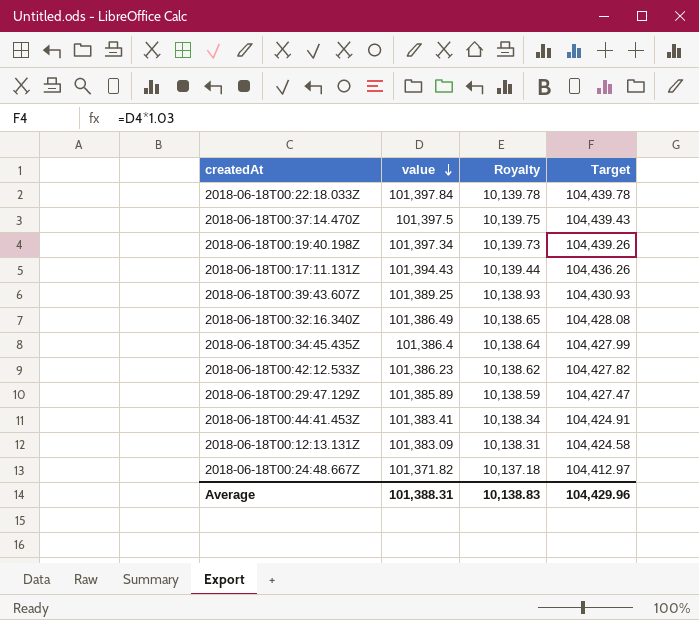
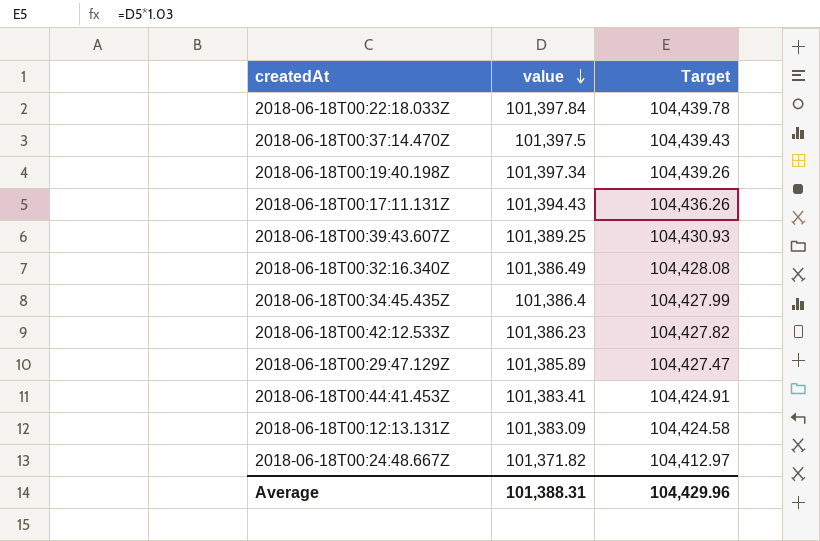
column Royalty | formula: [value] * 0.1 -> none

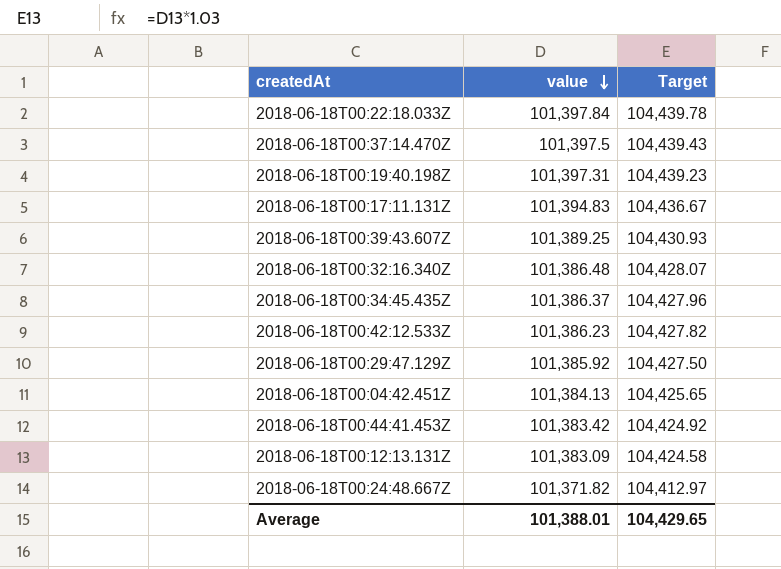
2018-06-18T00:19:40.198Z | value: 101,397.34 -> 101,397.31
2018-06-18T00:19:40.198Z | Target: 104,439.26 -> 104,439.23
2018-06-18T00:17:11.131Z | value: 101,394.43 -> 101,394.83
2018-06-18T00:17:11.131Z | Target: 104,436.26 -> 104,436.67
2018-06-18T00:32:16.340Z | value: 101,386.49 -> 101,386.48
2018-06-18T00:32:16.340Z | Target: 104,428.08 -> 104,428.07
2018-06-18T00:34:45.435Z | value: 101,386.4 -> 101,386.37
2018-06-18T00:34:45.435Z | Target: 104,427.99 -> 104,427.96
2018-06-18T00:29:47.129Z | value: 101,385.89 -> 101,385.92
2018-06-18T00:29:47.129Z | Target: 104,427.47 -> 104,427.50
row 2018-06-18T00:04:42.451Z: none -> 101,384.13 | 104,425.65
2018-06-18T00:44:41.453Z | value: 101,383.41 -> 101,383.42
2018-06-18T00:44:41.453Z | Target: 104,424.91 -> 104,424.92
Average | value: 101,388.31 -> 101,388.01
Average | Target: 104,429.96 -> 104,429.65

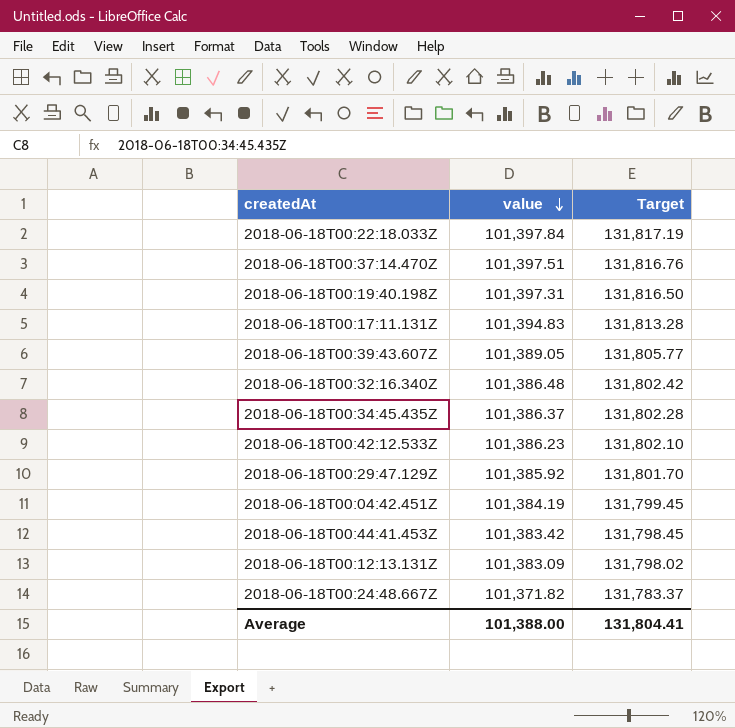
column Target | formula: [value] * 1.03 -> [value] * 1.3
2018-06-18T00:37:14.470Z | value: 101,397.5 -> 101,397.51
2018-06-18T00:39:43.607Z | value: 101,389.25 -> 101,389.05
2018-06-18T00:04:42.451Z | value: 101,384.13 -> 101,384.19
Average | value: 101,388.01 -> 101,388.00
Average | Target: 104,429.65 -> 131,804.41

